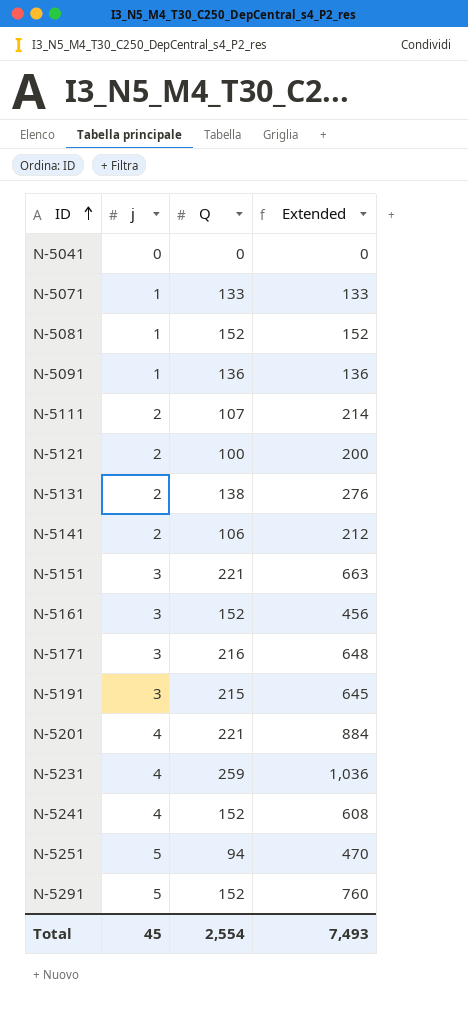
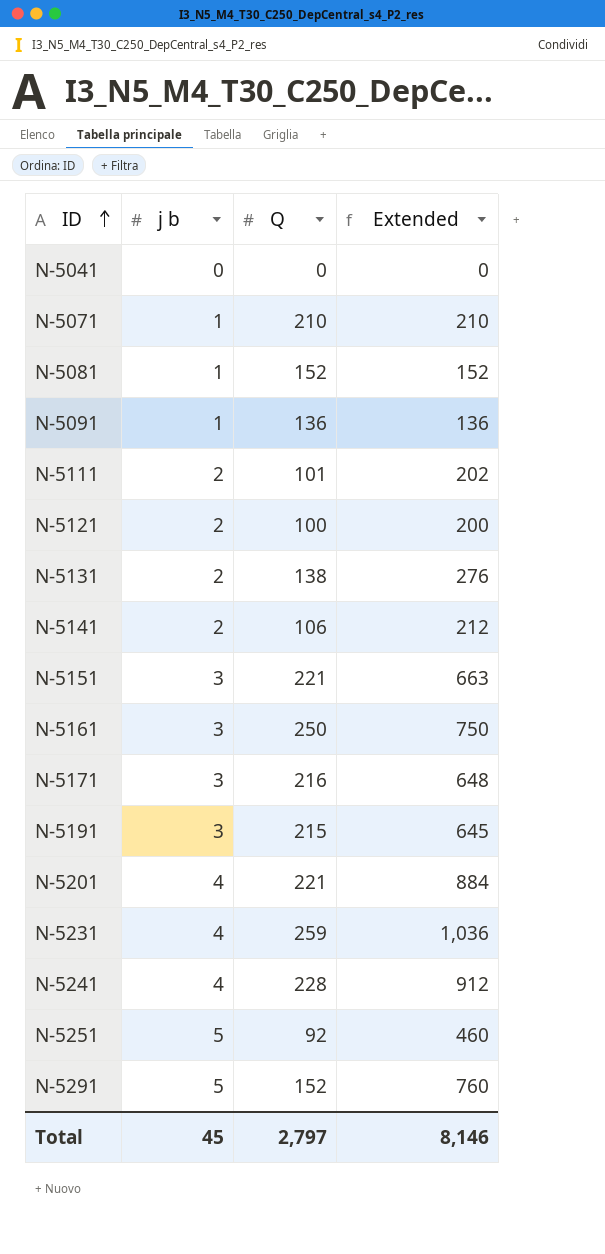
column name: j -> j b
N-5071 | Q: 133 -> 210
N-5071 | Extended: 133 -> 210
N-5111 | Q: 107 -> 101
N-5111 | Extended: 214 -> 202
N-5161 | Q: 152 -> 250
N-5161 | Extended: 456 -> 750
N-5241 | Q: 152 -> 228
N-5241 | Extended: 608 -> 912
N-5251 | Q: 94 -> 92
N-5251 | Extended: 470 -> 460
Total | Q: 2,554 -> 2,797
Total | Extended: 7,493 -> 8,146

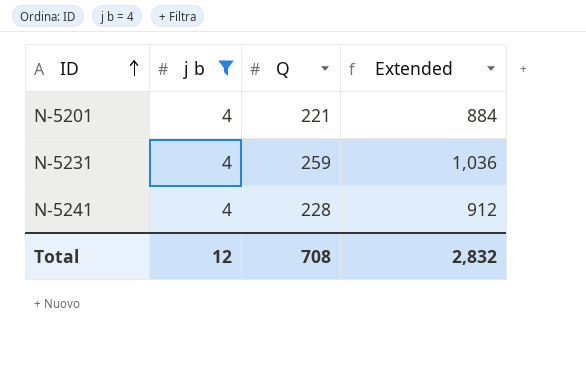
filter: none -> j b = 4
Total | j b: 45 -> 12
Total | Q: 2,797 -> 708
Total | Extended: 8,146 -> 2,832

